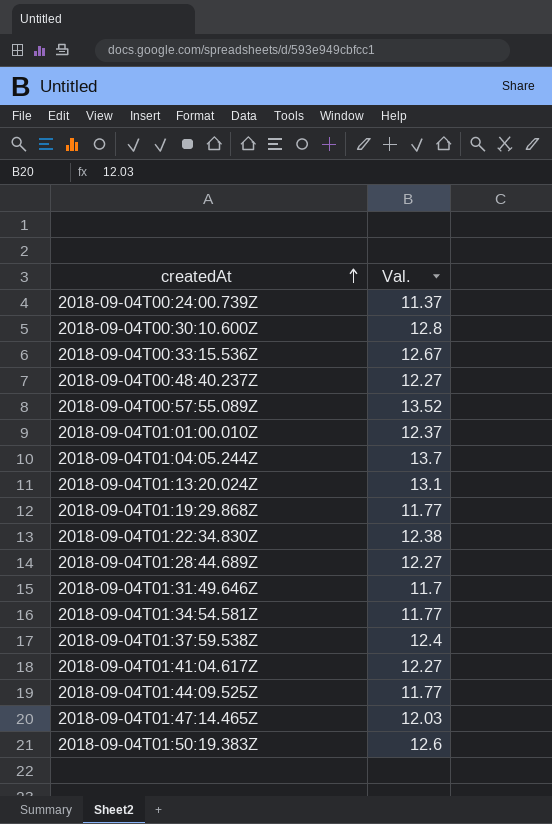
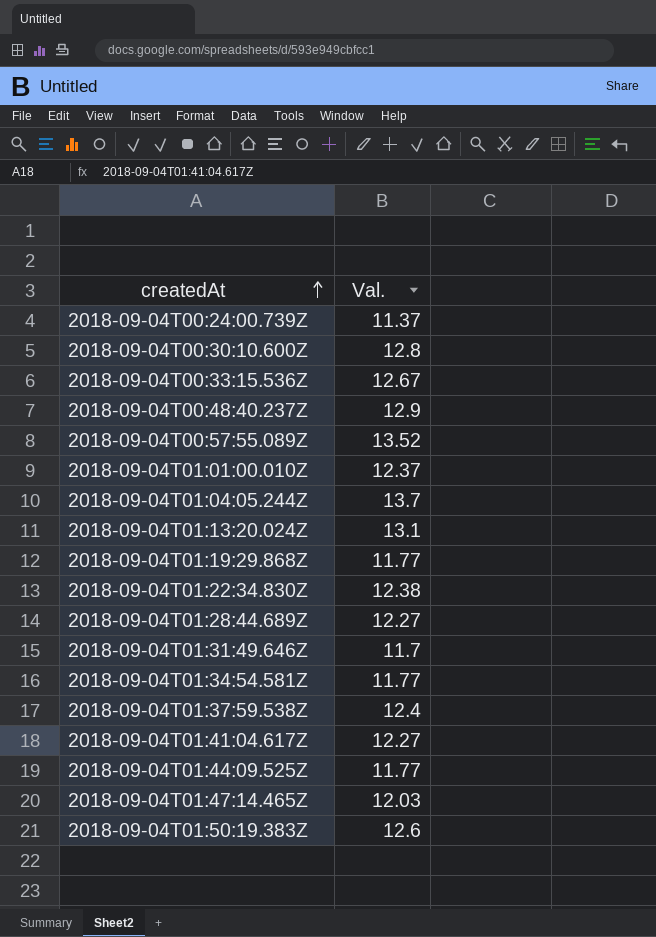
2018-09-04T00:48:40.237Z | Val.: 12.27 -> 12.9

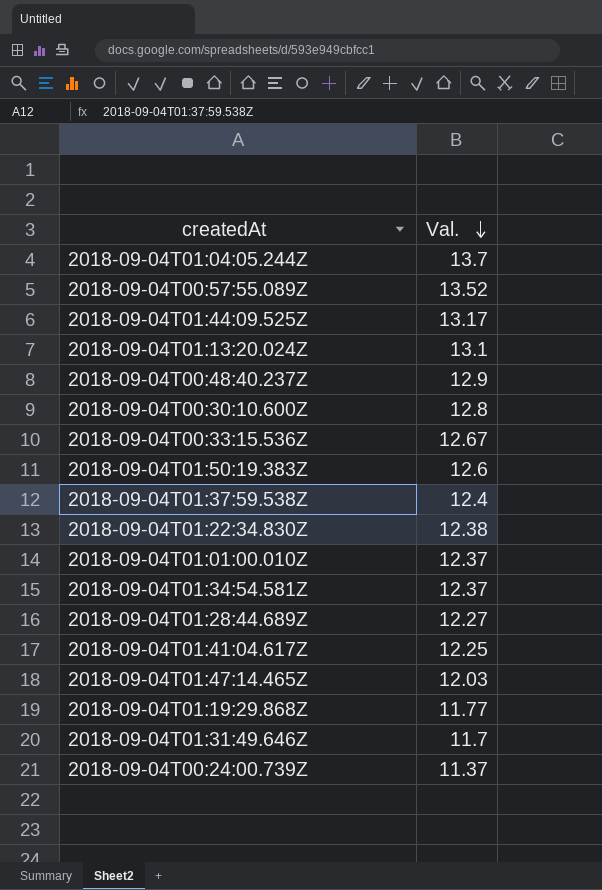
row order: createdAt ascending -> Val. descending
2018-09-04T01:44:09.525Z | Val.: 11.77 -> 13.17
2018-09-04T01:34:54.581Z | Val.: 11.77 -> 12.37
2018-09-04T01:41:04.617Z | Val.: 12.27 -> 12.25

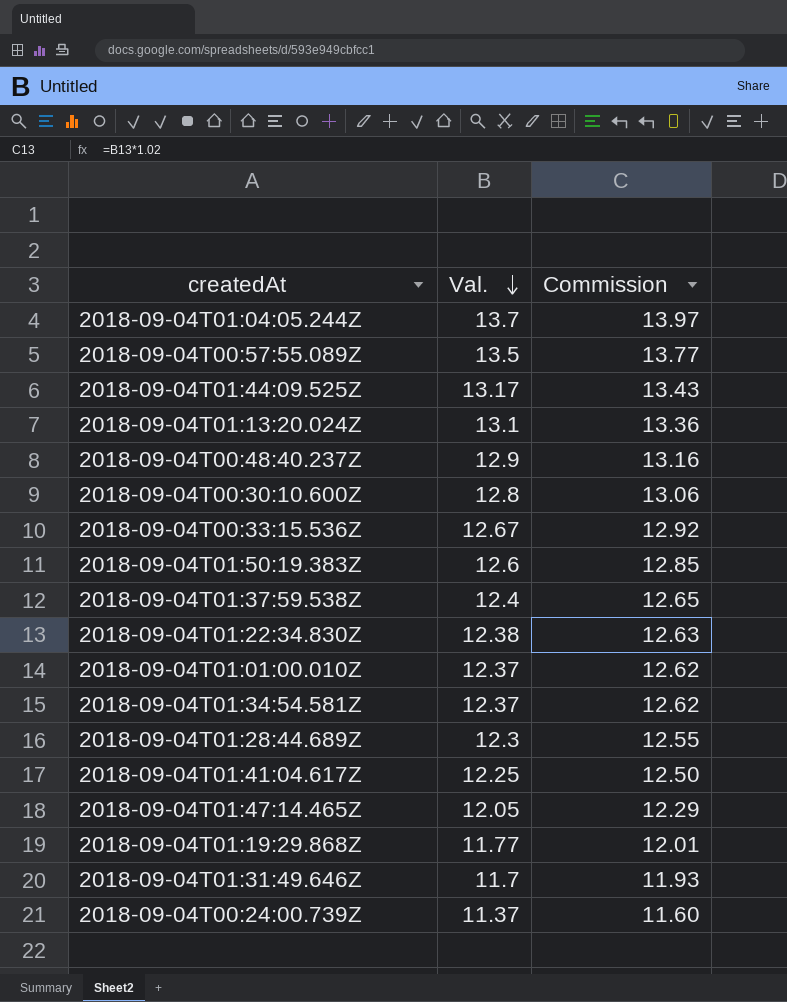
column Commission | formula: none -> [Val.] * 1.02
2018-09-04T00:57:55.089Z | Val.: 13.52 -> 13.5
2018-09-04T01:28:44.689Z | Val.: 12.27 -> 12.3
2018-09-04T01:47:14.465Z | Val.: 12.03 -> 12.05

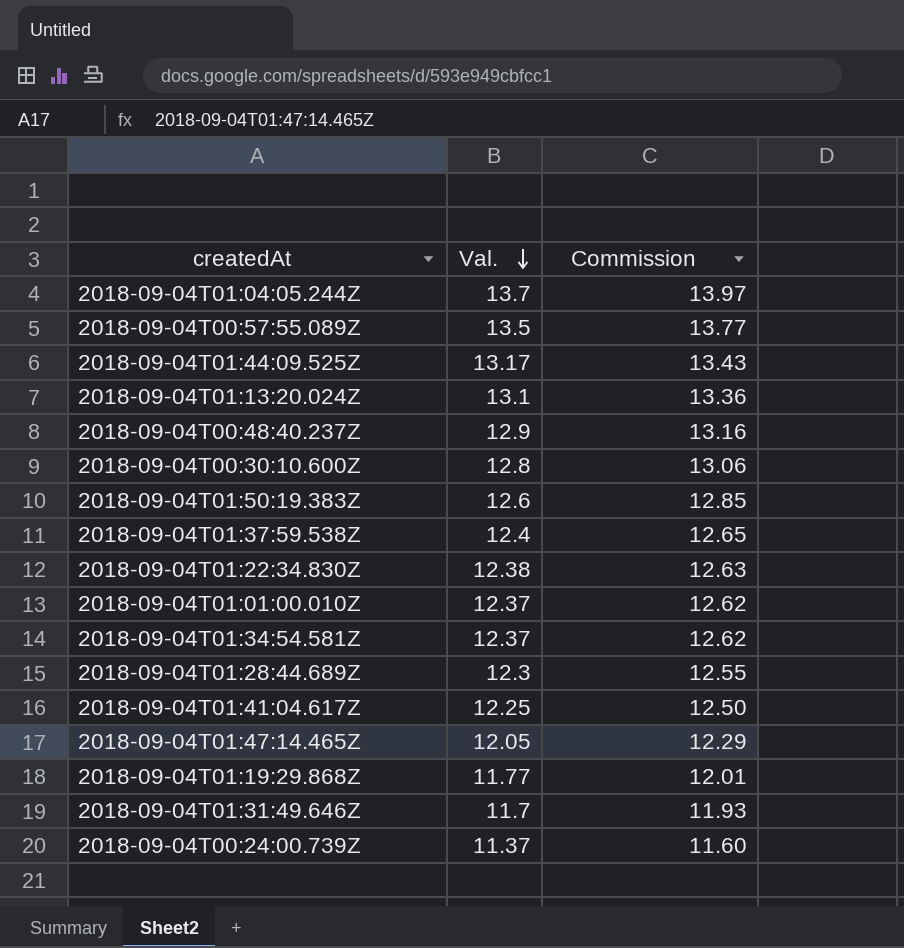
row 2018-09-04T00:33:15.536Z: 12.67 | 12.92 -> none

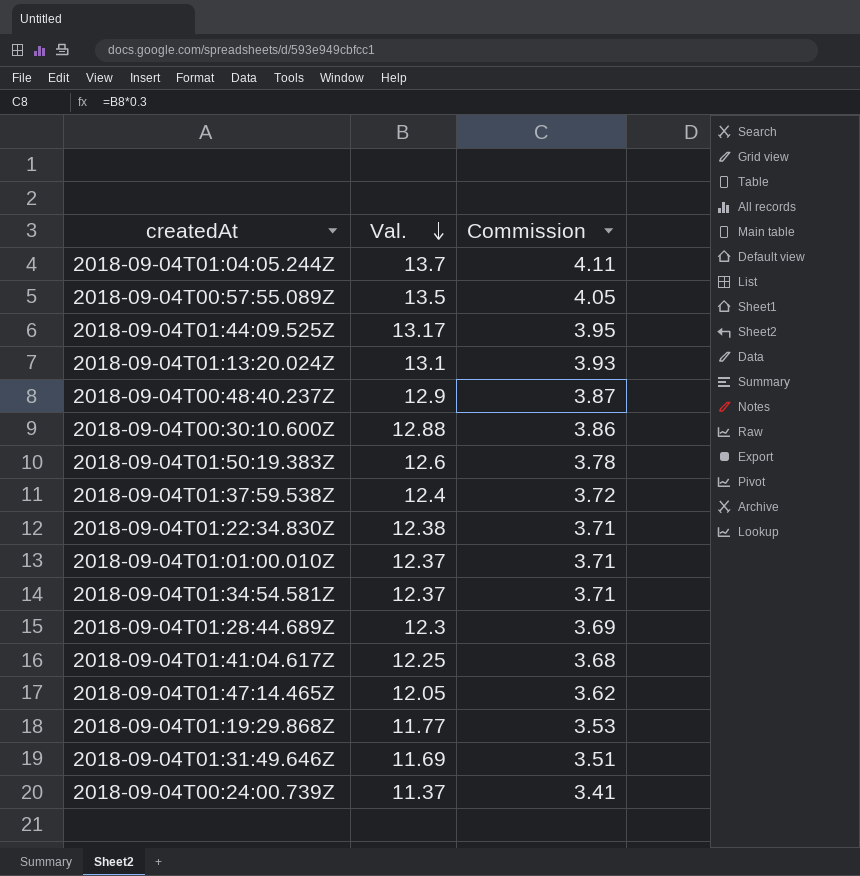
column Commission | formula: [Val.] * 1.02 -> [Val.] * 0.3
2018-09-04T00:30:10.600Z | Val.: 12.8 -> 12.88
2018-09-04T01:31:49.646Z | Val.: 11.7 -> 11.69

